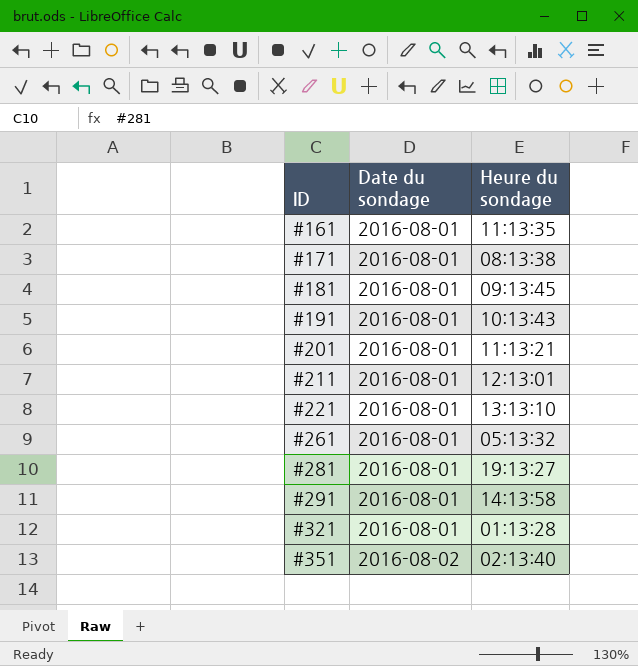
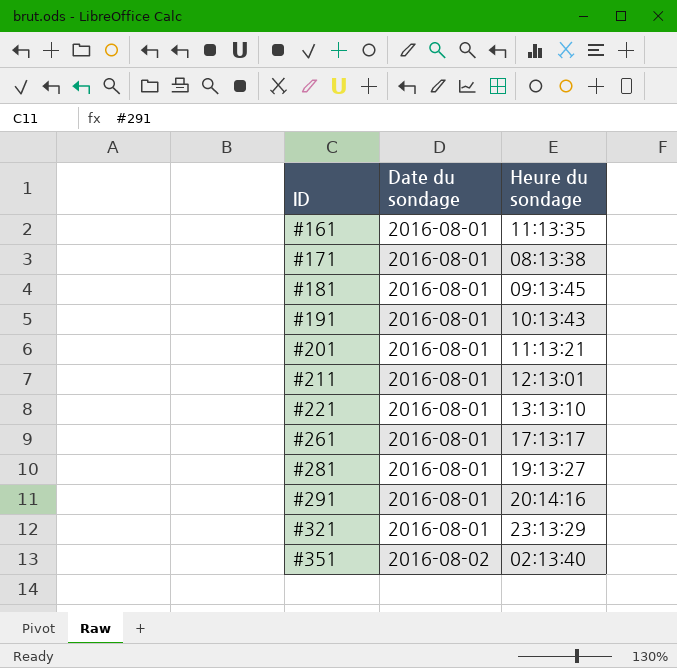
#261 | Heure du sondage: 05:13:32 -> 17:13:17
#291 | Heure du sondage: 14:13:58 -> 20:14:16
#321 | Heure du sondage: 01:13:28 -> 23:13:29

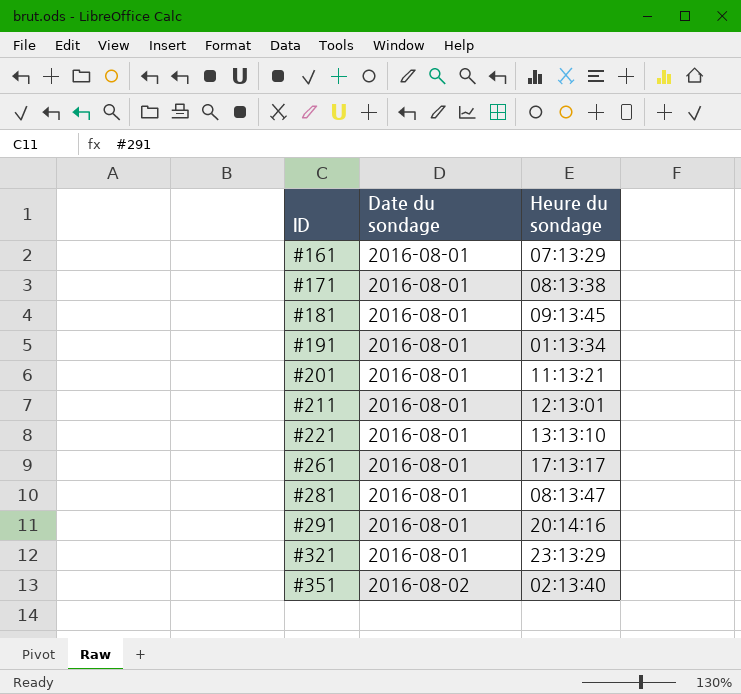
#161 | Heure du sondage: 11:13:35 -> 07:13:29
#191 | Heure du sondage: 10:13:43 -> 01:13:34
#281 | Heure du sondage: 19:13:27 -> 08:13:47

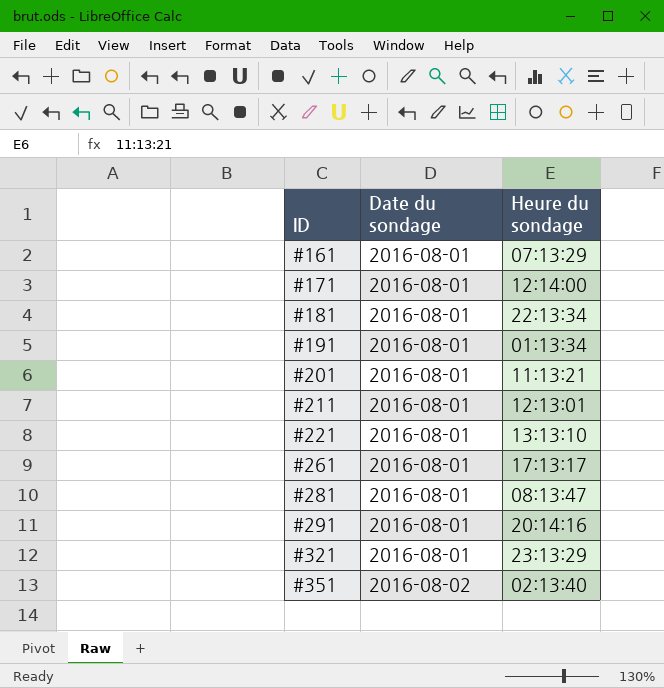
#171 | Heure du sondage: 08:13:38 -> 12:14:00
#181 | Heure du sondage: 09:13:45 -> 22:13:34

